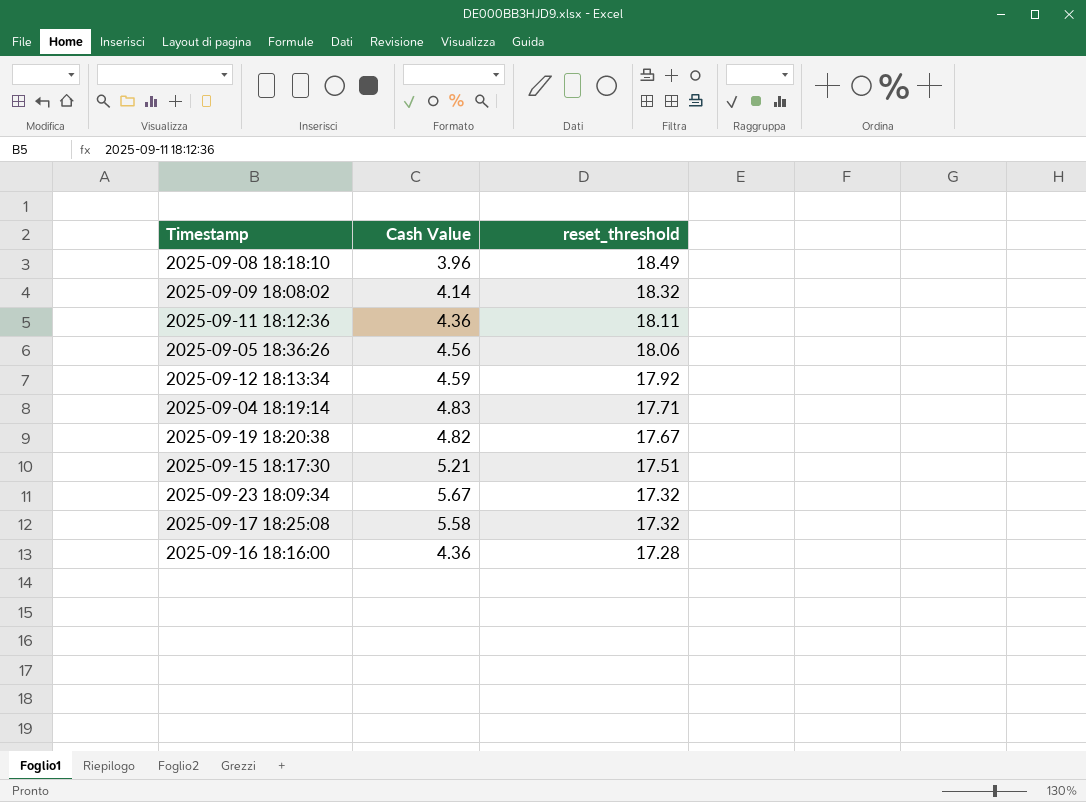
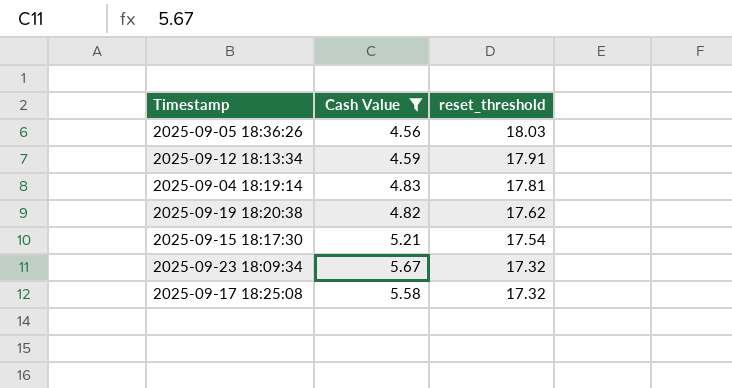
filter: none -> Cash Value >= 4.56
2025-09-05 18:36:26 | reset_threshold: 18.06 -> 18.03
2025-09-12 18:13:34 | reset_threshold: 17.92 -> 17.91
2025-09-04 18:19:14 | reset_threshold: 17.71 -> 17.81
2025-09-19 18:20:38 | reset_threshold: 17.67 -> 17.62
2025-09-15 18:17:30 | reset_threshold: 17.51 -> 17.54

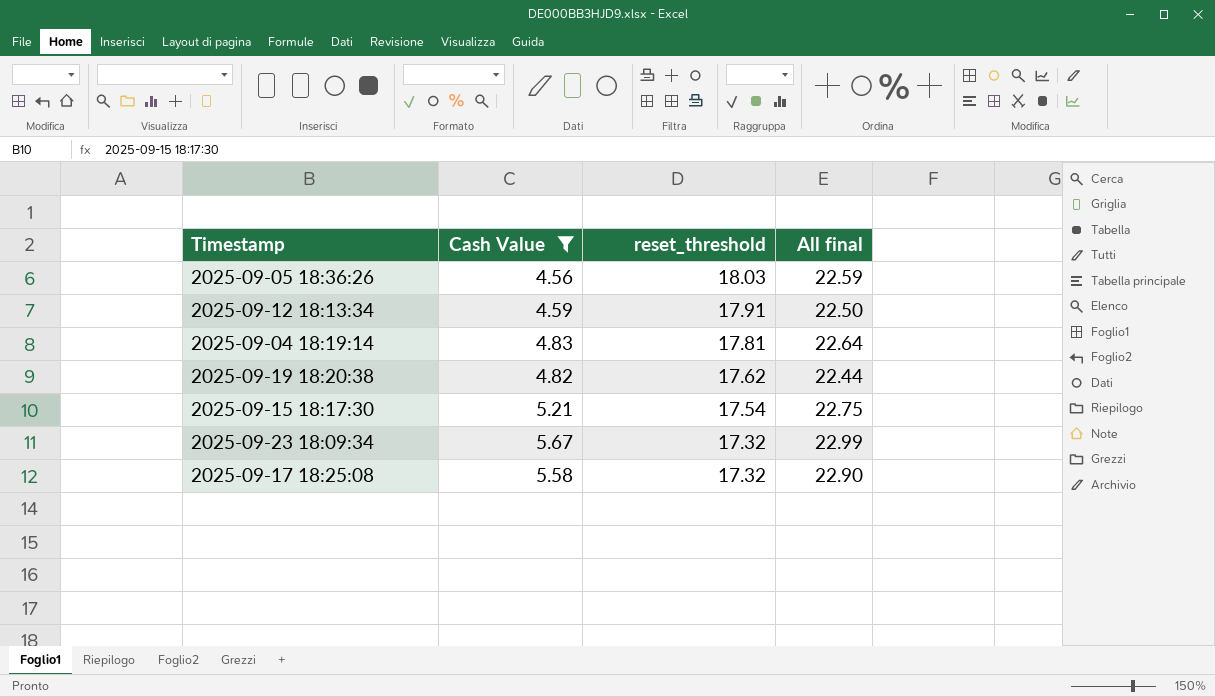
column All final | formula: none -> [Cash Value] + [reset_threshold]

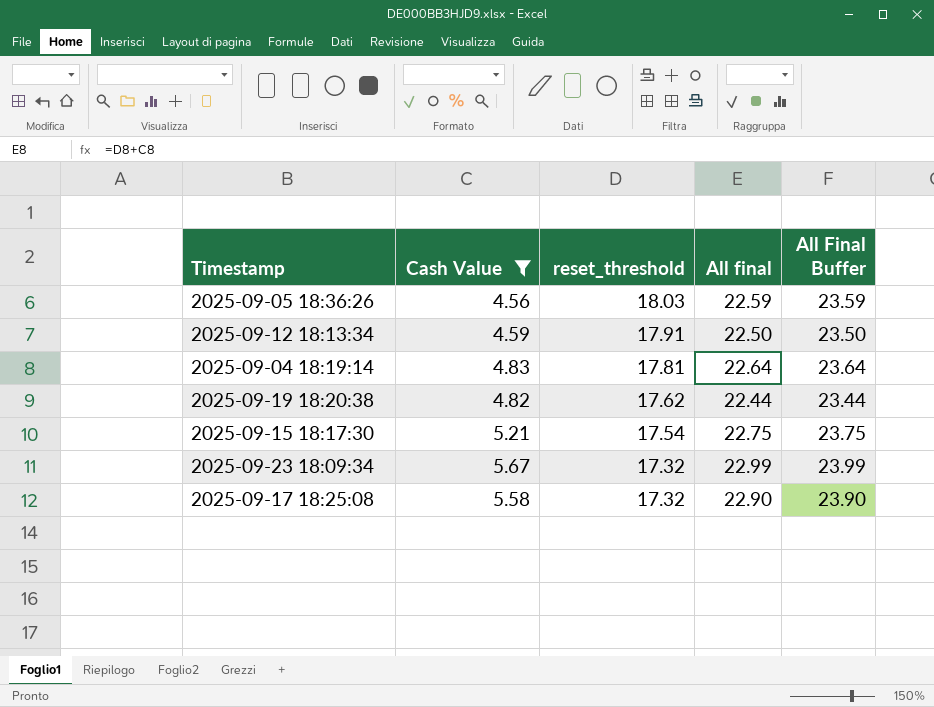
column All Final Buffer | formula: none -> [All final] + 1

